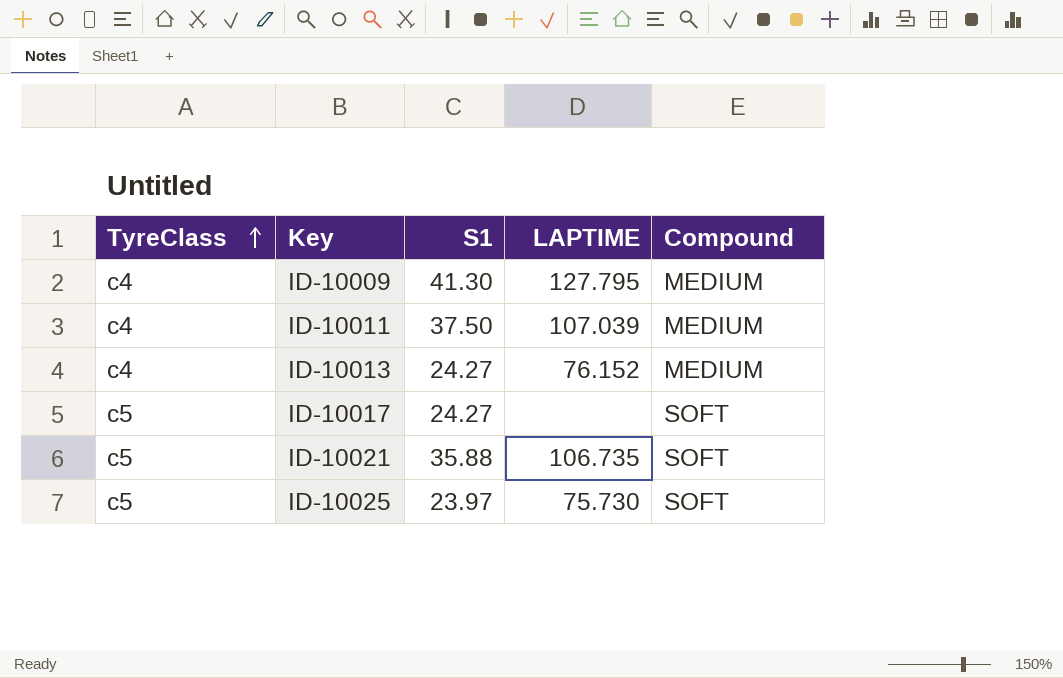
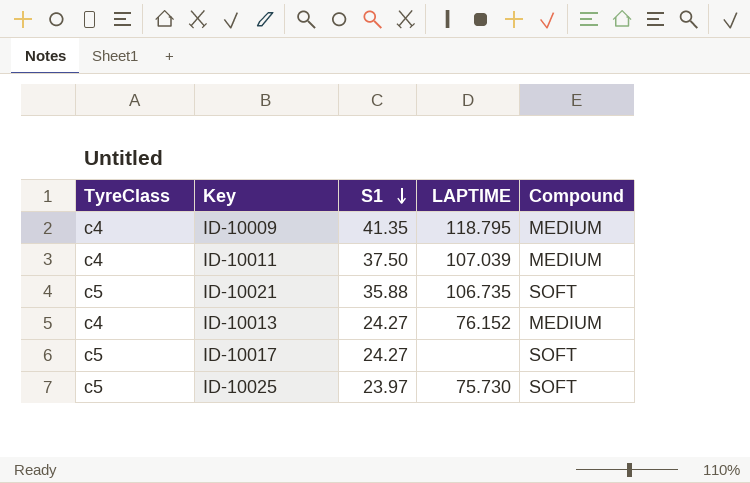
row order: TyreClass ascending -> S1 descending
ID-10009 | S1: 41.30 -> 41.35
ID-10009 | LAPTIME: 127.795 -> 118.795

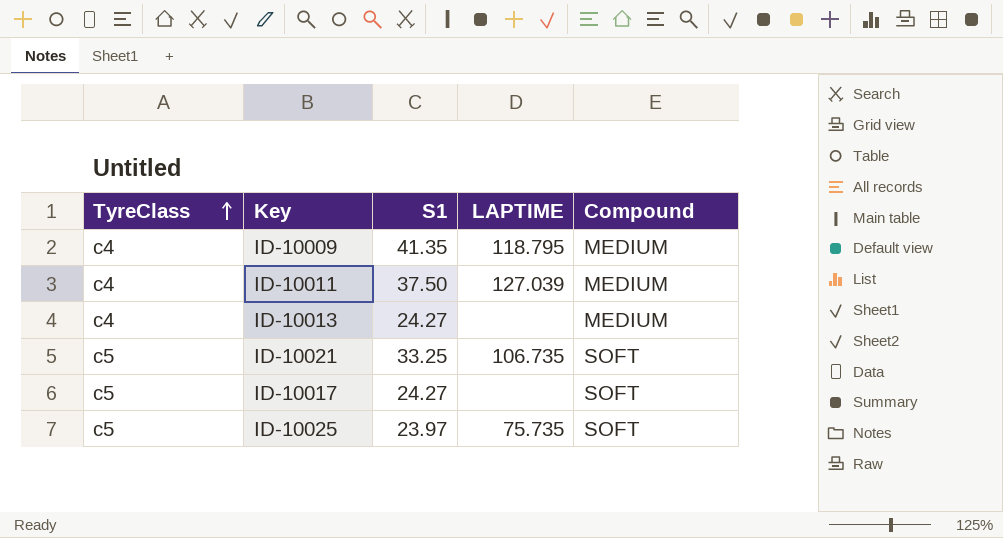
row order: S1 descending -> TyreClass ascending
ID-10011 | LAPTIME: 107.039 -> 127.039
ID-10013 | LAPTIME: 76.152 -> none
ID-10021 | S1: 35.88 -> 33.25
ID-10025 | LAPTIME: 75.730 -> 75.735

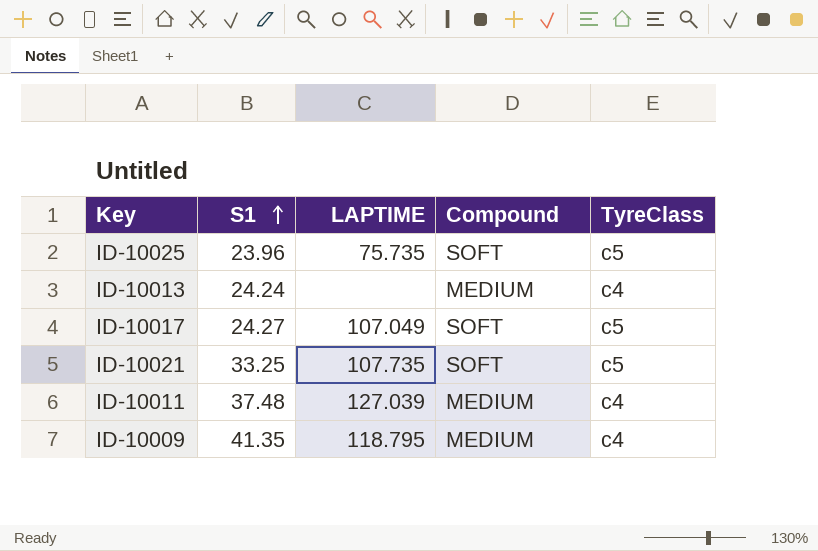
row order: TyreClass ascending -> S1 ascending
column TyreClass | position: 1 -> 5
ID-10025 | S1: 23.97 -> 23.96
ID-10013 | S1: 24.27 -> 24.24
ID-10017 | LAPTIME: none -> 107.049
ID-10021 | LAPTIME: 106.735 -> 107.735
ID-10011 | S1: 37.50 -> 37.48

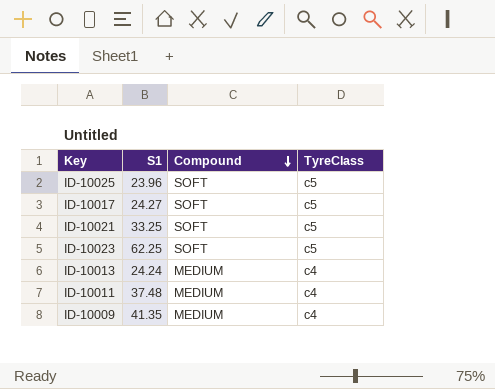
row order: S1 ascending -> Compound descending
column LAPTIME | position: 3 -> none
row ID-10023: none -> 62.25 | SOFT | c5

